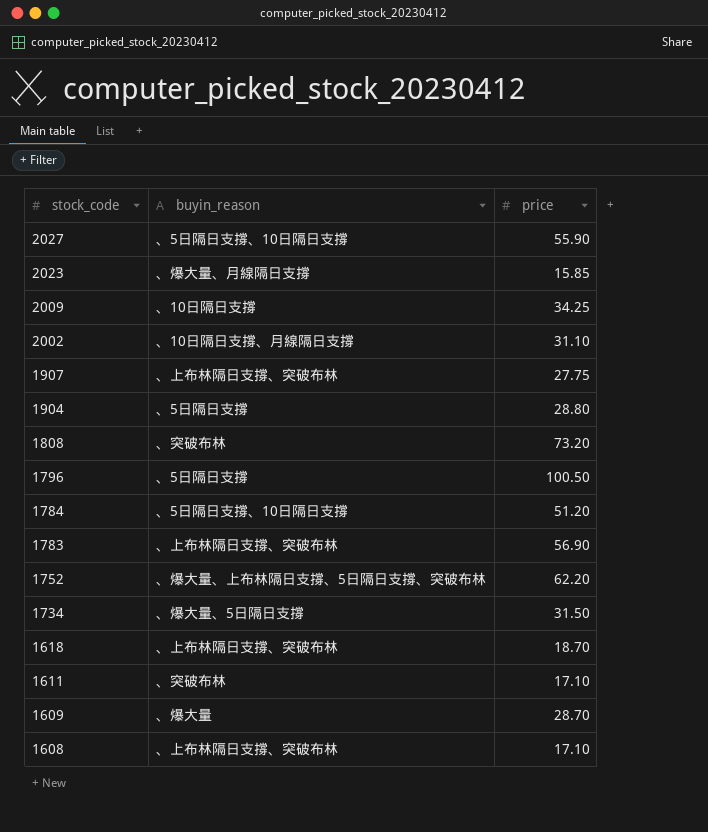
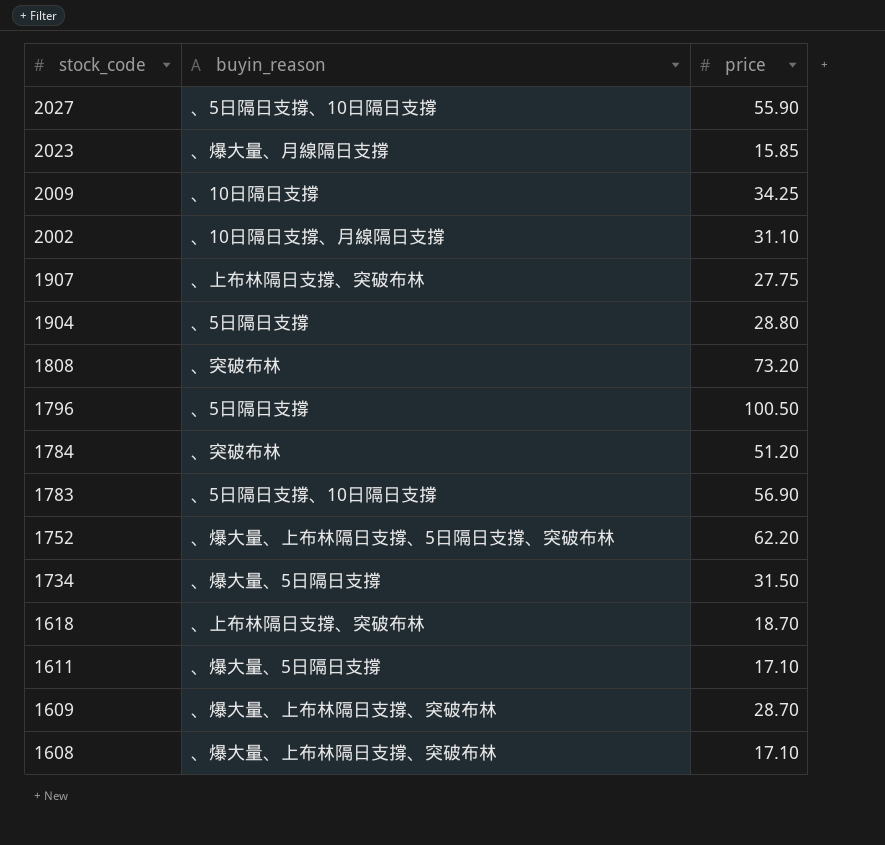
1784 | buyin_reason: 、5日隔日支撐、10日隔日支撐 -> 、突破布林
1783 | buyin_reason: 、上布林隔日支撐、突破布林 -> 、5日隔日支撐、10日隔日支撐
1611 | buyin_reason: 、突破布林 -> 、爆大量、5日隔日支撐
1609 | buyin_reason: 、爆大量 -> 、爆大量、上布林隔日支撐、突破布林
1608 | buyin_reason: 、上布林隔日支撐、突破布林 -> 、爆大量、上布林隔日支撐、突破布林

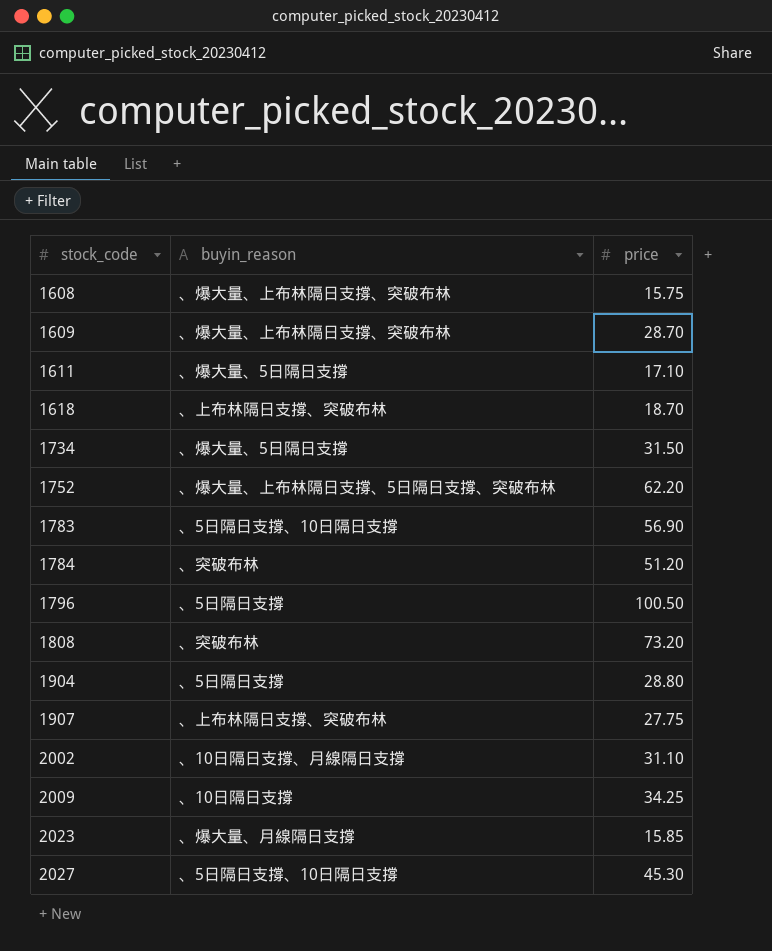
row order: stock_code descending -> stock_code ascending
1608 | price: 17.10 -> 15.75
2027 | price: 55.90 -> 45.30

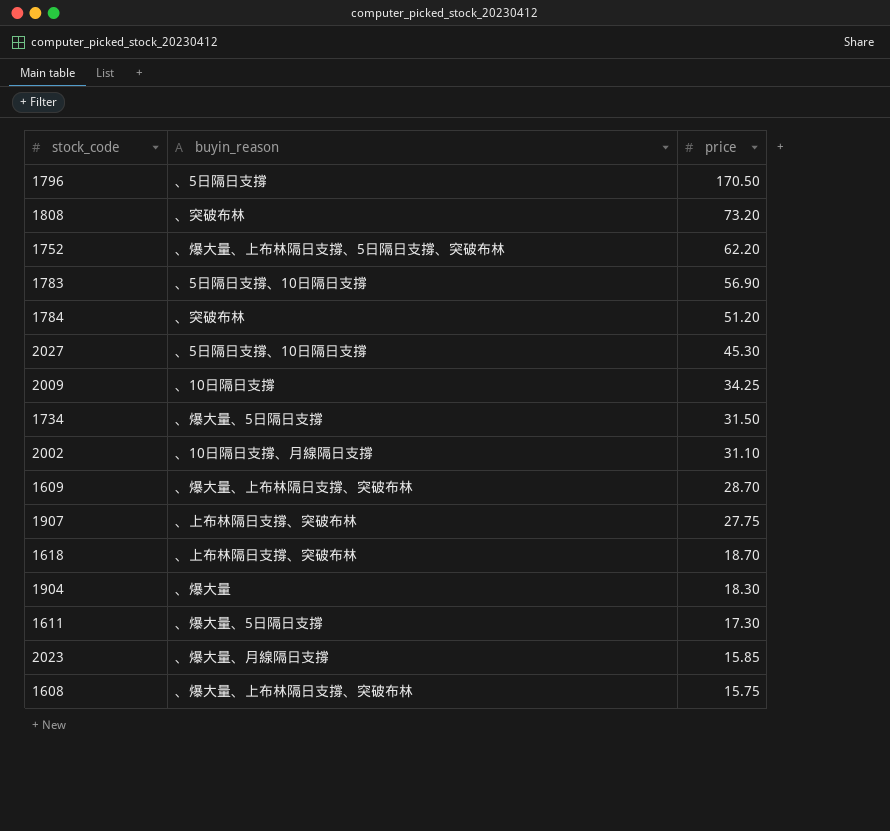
row order: stock_code ascending -> price descending
1796 | price: 100.50 -> 170.50
1904 | buyin_reason: 、5日隔日支撐 -> 、爆大量
1904 | price: 28.80 -> 18.30
1611 | price: 17.10 -> 17.30

